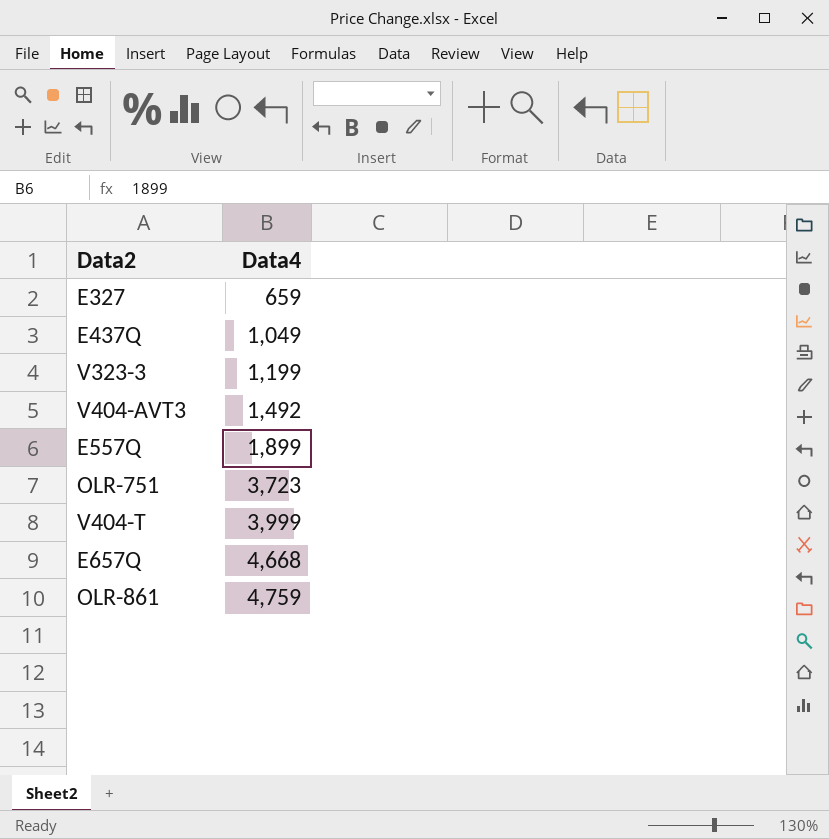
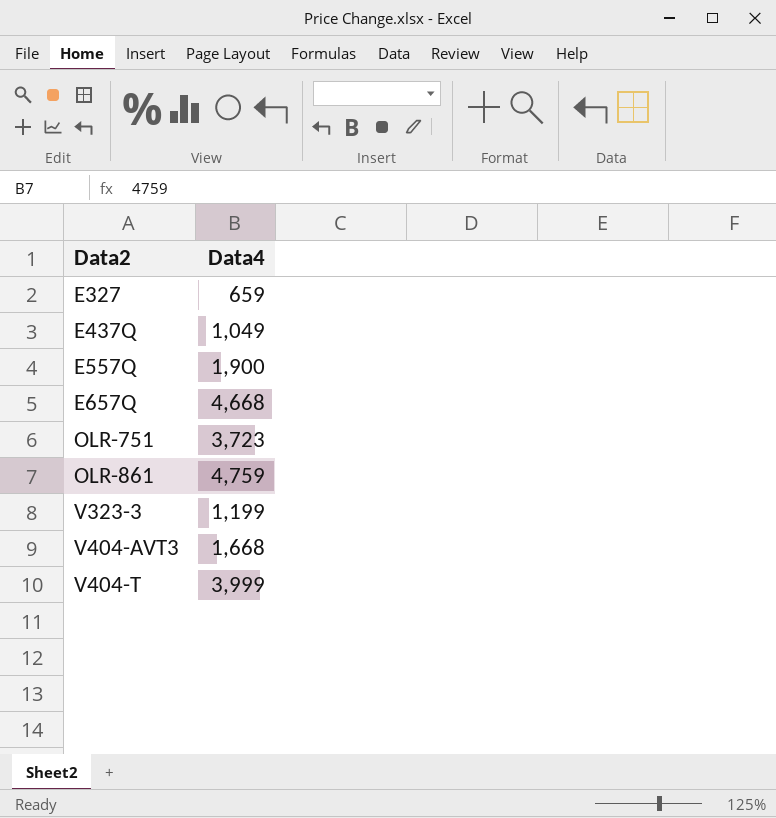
row order: Data4 ascending -> Data2 ascending
E557Q | Data4: 1,899 -> 1,900
V404-AVT3 | Data4: 1,492 -> 1,668

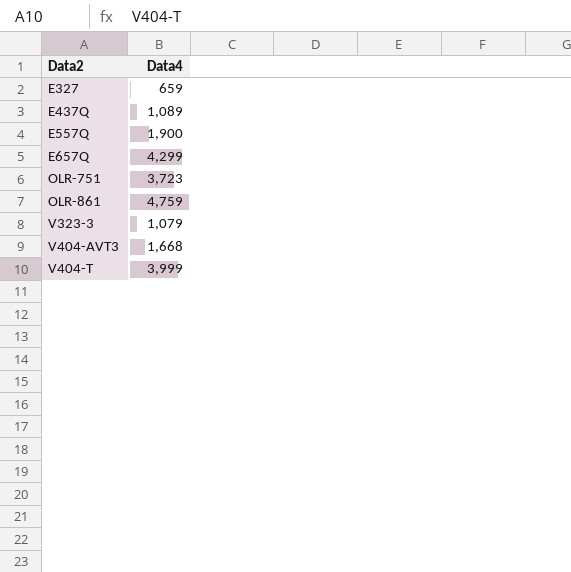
E437Q | Data4: 1,049 -> 1,089
E657Q | Data4: 4,668 -> 4,299
V323-3 | Data4: 1,199 -> 1,079

